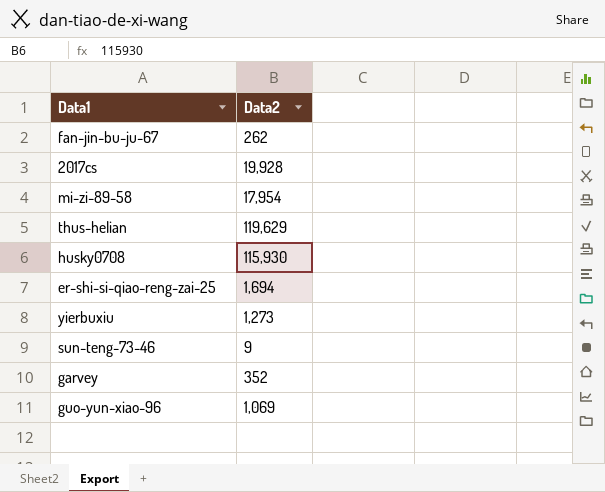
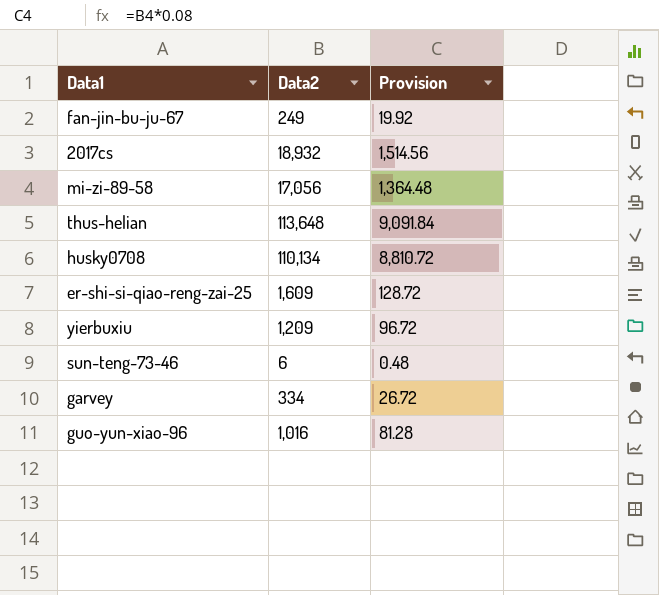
column Provision | formula: none -> [Data2] * 0.08
fan-jin-bu-ju-67 | Data2: 262 -> 249
2017cs | Data2: 19,928 -> 18,932
mi-zi-89-58 | Data2: 17,954 -> 17,056
thus-helian | Data2: 119,629 -> 113,648
husky0708 | Data2: 115,930 -> 110,134
er-shi-si-qiao-reng-zai-25 | Data2: 1,694 -> 1,609
yierbuxiu | Data2: 1,273 -> 1,209
sun-teng-73-46 | Data2: 9 -> 6
garvey | Data2: 352 -> 334
guo-yun-xiao-96 | Data2: 1,069 -> 1,016

